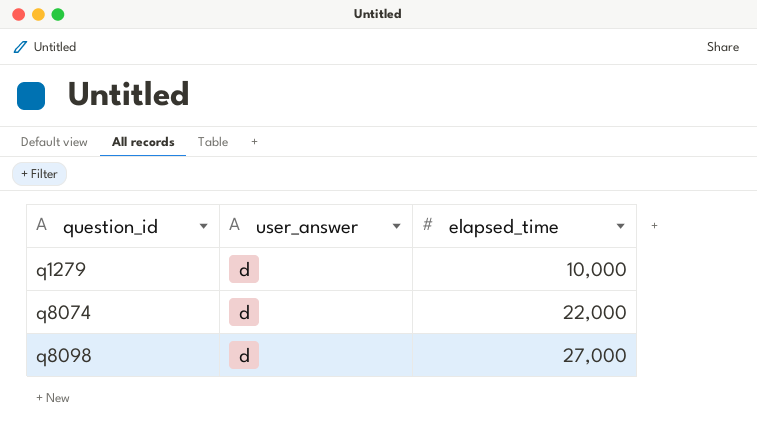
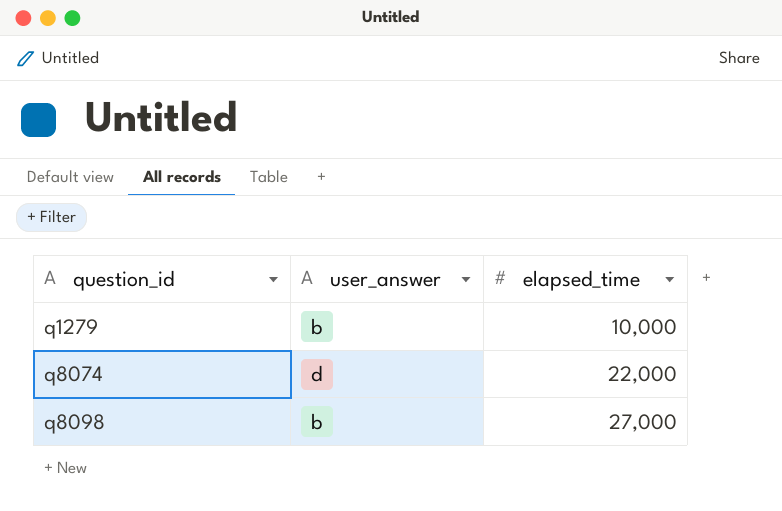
q1279 | user_answer: d -> b
q8098 | user_answer: d -> b

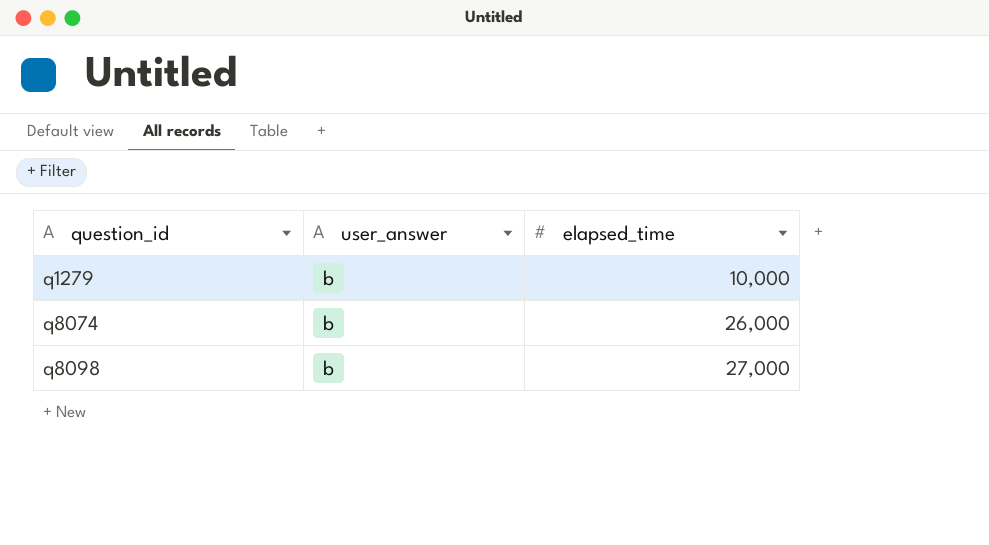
q8074 | user_answer: d -> b
q8074 | elapsed_time: 22,000 -> 26,000

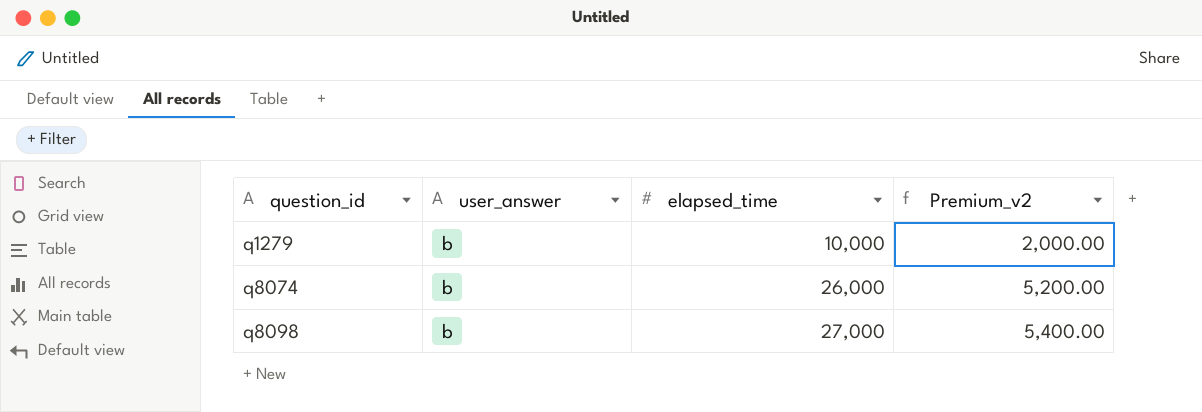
column Premium_v2 | formula: none -> [elapsed_time] * 0.2

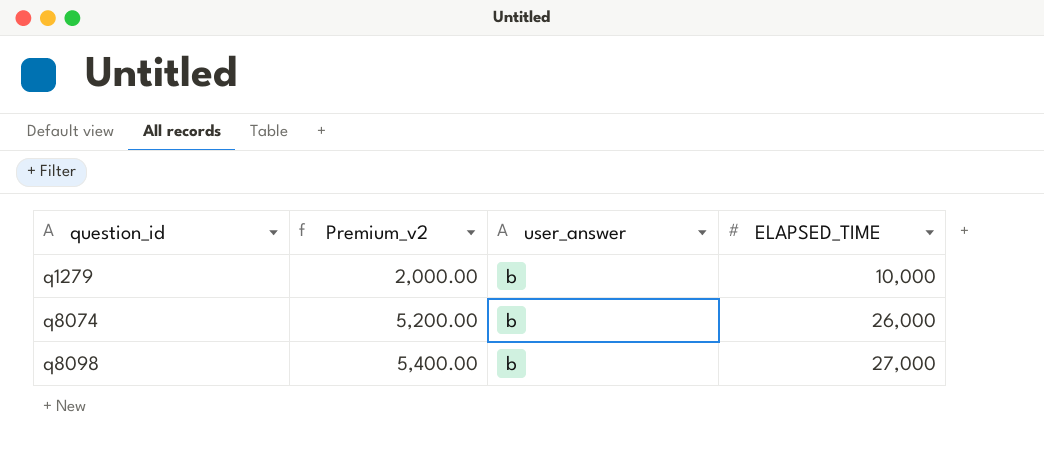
column Premium_v2 | position: 4 -> 2
column name: elapsed_time -> ELAPSED_TIME

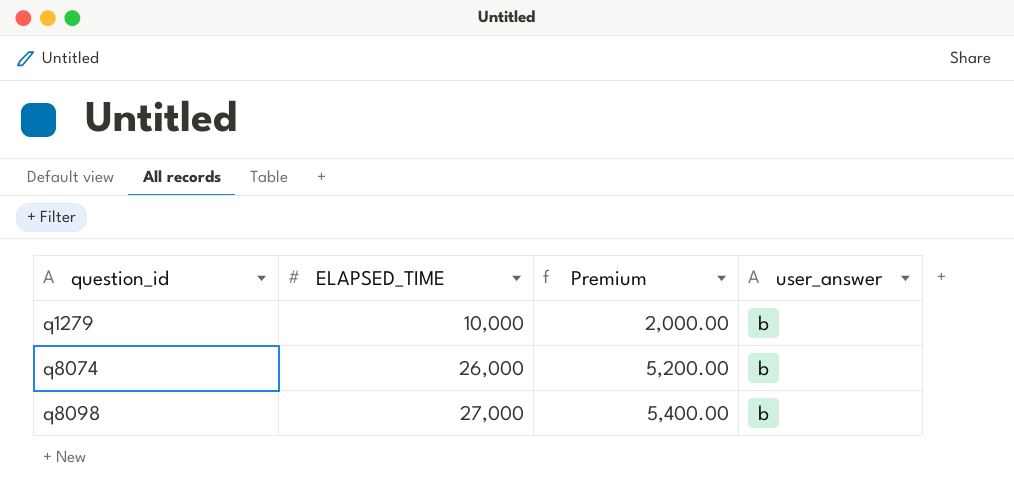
column ELAPSED_TIME | position: 4 -> 2
column name: Premium_v2 -> Premium

